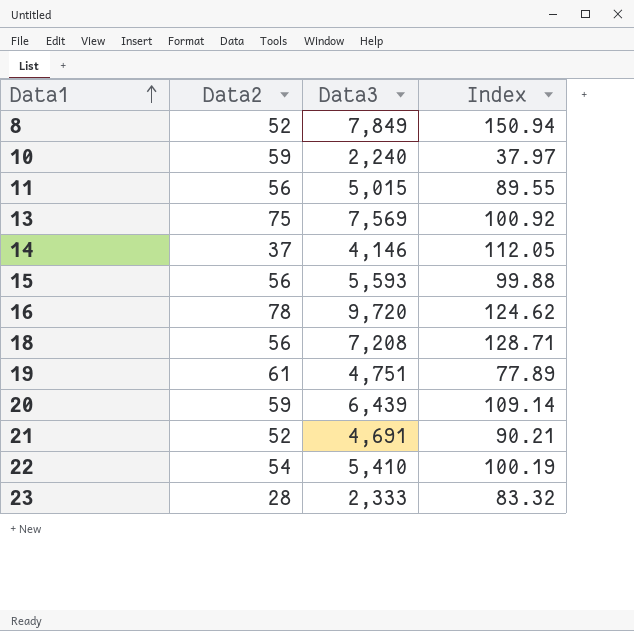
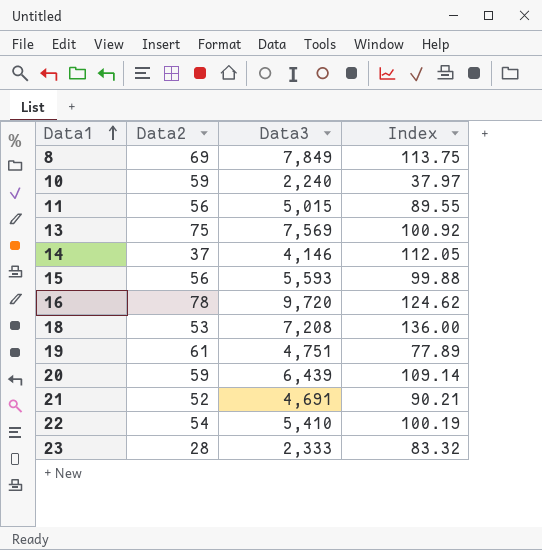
8 | Data2: 52 -> 69
8 | Index: 150.94 -> 113.75
18 | Data2: 56 -> 53
18 | Index: 128.71 -> 136.00

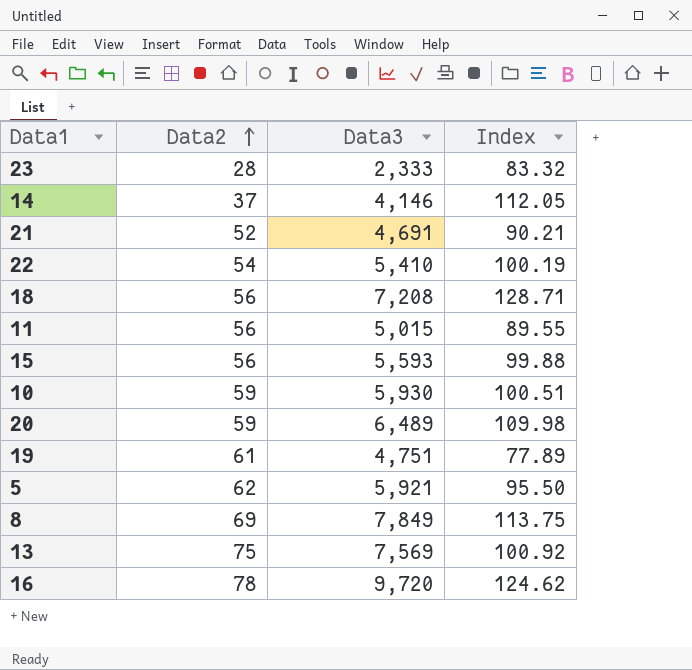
row order: Data1 ascending -> Data2 ascending
18 | Data2: 53 -> 56
18 | Index: 136.00 -> 128.71
10 | Data3: 2,240 -> 5,930
10 | Index: 37.97 -> 100.51
20 | Data3: 6,439 -> 6,489
20 | Index: 109.14 -> 109.98
row 5: none -> 62 | 5,921 | 95.50

